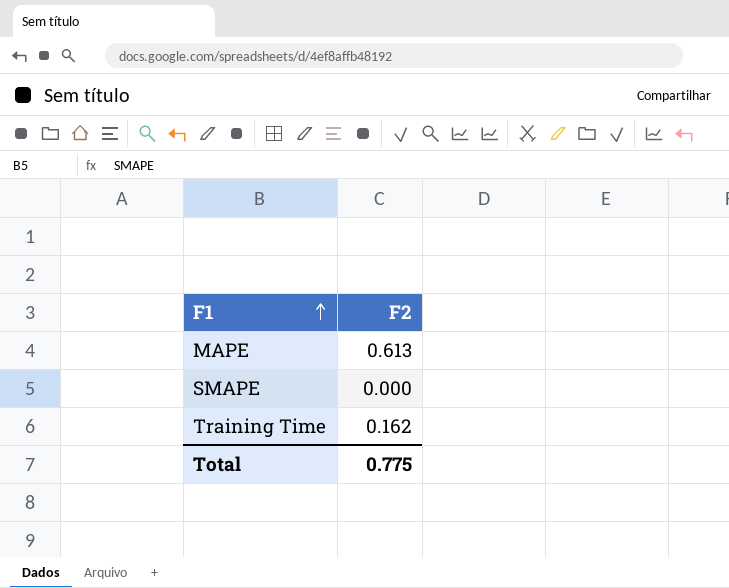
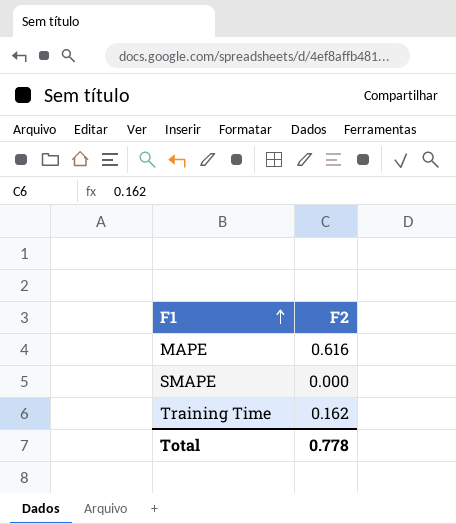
MAPE | F2: 0.613 -> 0.616
Total | F2: 0.775 -> 0.778

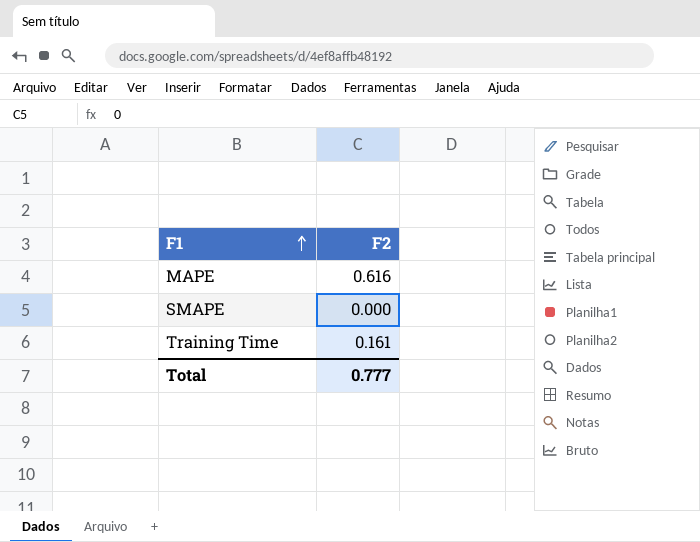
Training Time | F2: 0.162 -> 0.161
Total | F2: 0.778 -> 0.777

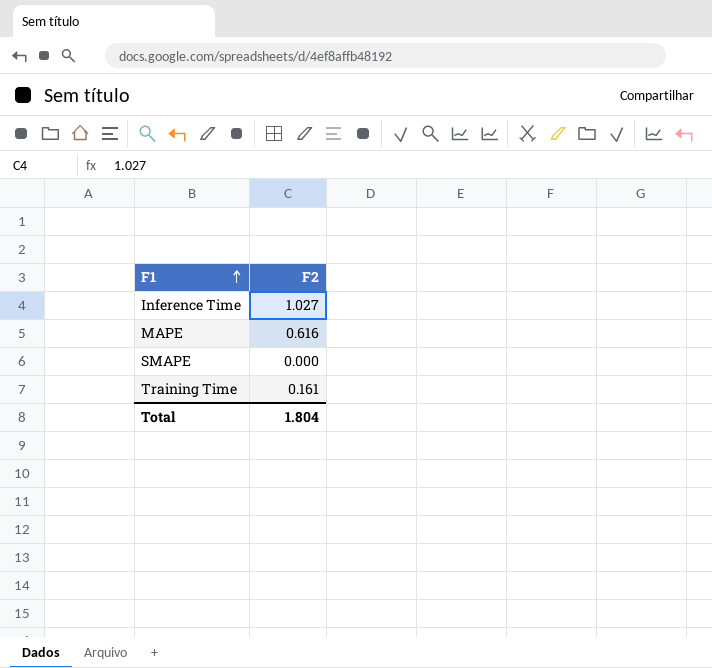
row Inference Time: none -> 1.027
Total | F2: 0.777 -> 1.804

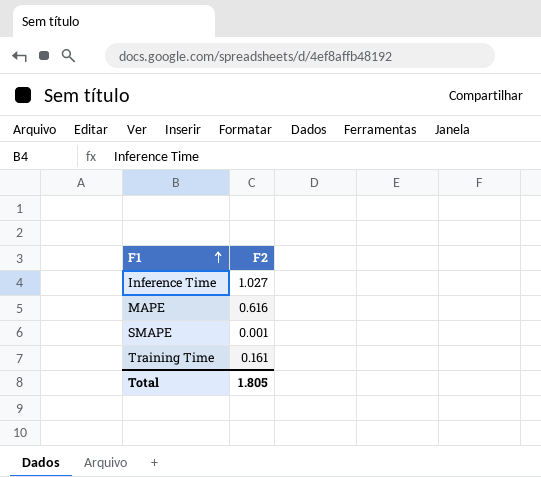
SMAPE | F2: 0.000 -> 0.001
Total | F2: 1.804 -> 1.805

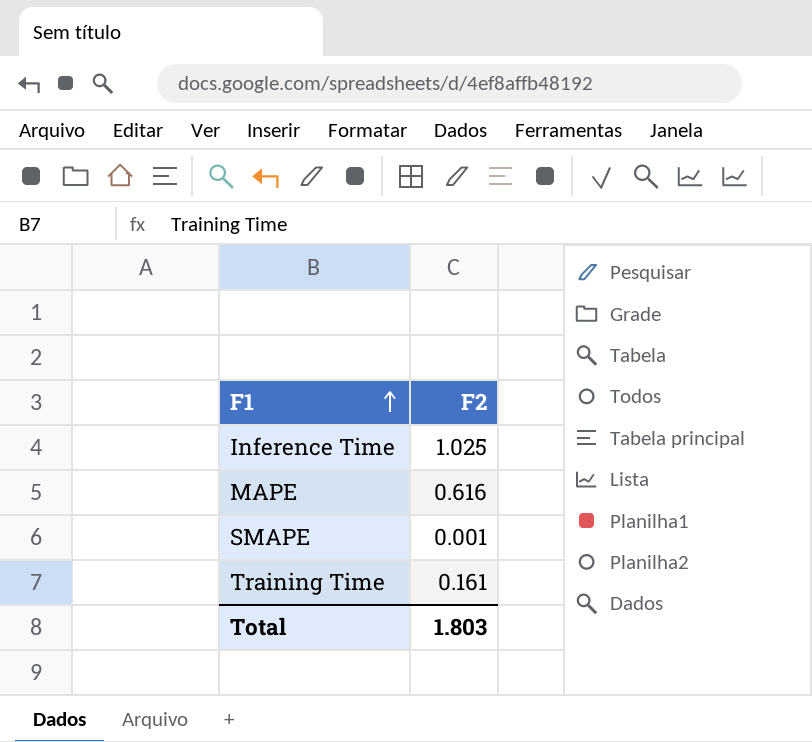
Inference Time | F2: 1.027 -> 1.025
Total | F2: 1.805 -> 1.803

